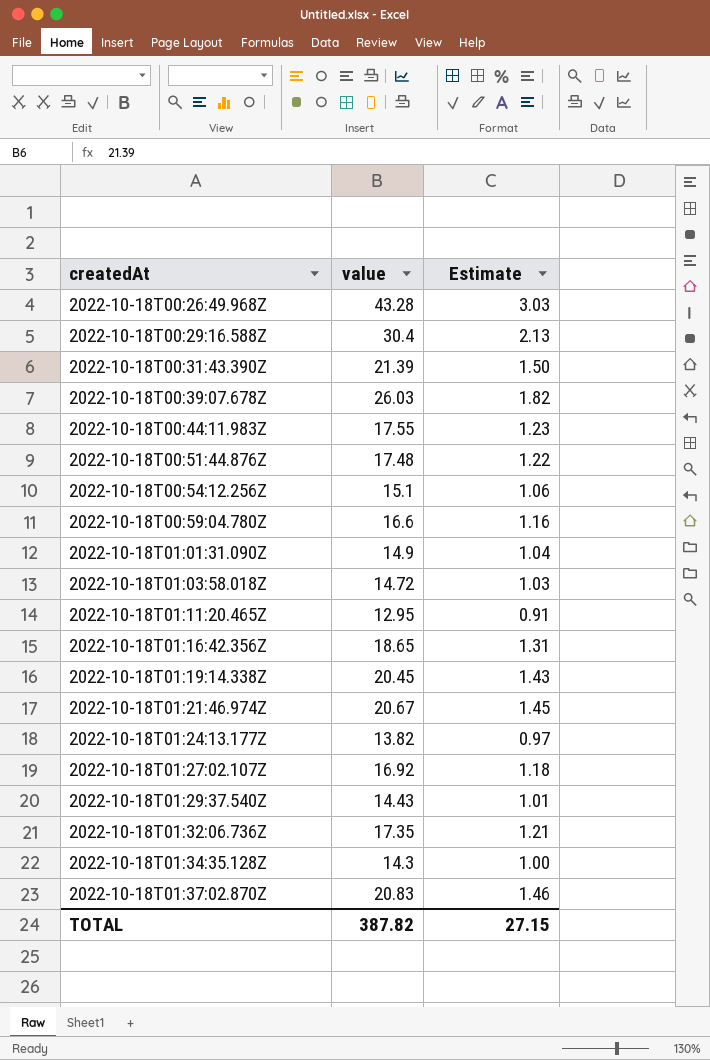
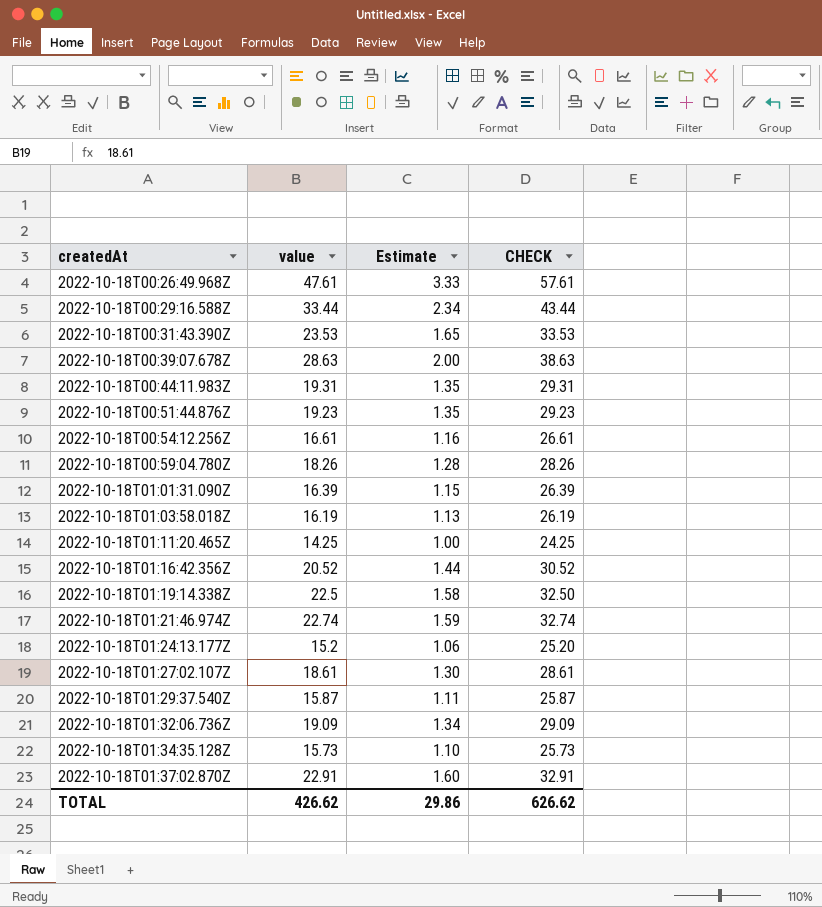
column CHECK | formula: none -> [value] + 10
2022-10-18T00:26:49.968Z | value: 43.28 -> 47.61
2022-10-18T00:26:49.968Z | Estimate: 3.03 -> 3.33
2022-10-18T00:29:16.588Z | value: 30.4 -> 33.44
2022-10-18T00:29:16.588Z | Estimate: 2.13 -> 2.34
2022-10-18T00:31:43.390Z | value: 21.39 -> 23.53
2022-10-18T00:31:43.390Z | Estimate: 1.50 -> 1.65
2022-10-18T00:39:07.678Z | value: 26.03 -> 28.63
2022-10-18T00:39:07.678Z | Estimate: 1.82 -> 2.00
2022-10-18T00:44:11.983Z | value: 17.55 -> 19.31
2022-10-18T00:44:11.983Z | Estimate: 1.23 -> 1.35
2022-10-18T00:51:44.876Z | value: 17.48 -> 19.23
2022-10-18T00:51:44.876Z | Estimate: 1.22 -> 1.35
2022-10-18T00:54:12.256Z | value: 15.1 -> 16.61
2022-10-18T00:54:12.256Z | Estimate: 1.06 -> 1.16
2022-10-18T00:59:04.780Z | value: 16.6 -> 18.26
2022-10-18T00:59:04.780Z | Estimate: 1.16 -> 1.28
2022-10-18T01:01:31.090Z | value: 14.9 -> 16.39
2022-10-18T01:01:31.090Z | Estimate: 1.04 -> 1.15
2022-10-18T01:03:58.018Z | value: 14.72 -> 16.19
2022-10-18T01:03:58.018Z | Estimate: 1.03 -> 1.13
2022-10-18T01:11:20.465Z | value: 12.95 -> 14.25
2022-10-18T01:11:20.465Z | Estimate: 0.91 -> 1.00
2022-10-18T01:16:42.356Z | value: 18.65 -> 20.52
2022-10-18T01:16:42.356Z | Estimate: 1.31 -> 1.44
2022-10-18T01:19:14.338Z | value: 20.45 -> 22.5
2022-10-18T01:19:14.338Z | Estimate: 1.43 -> 1.58
2022-10-18T01:21:46.974Z | value: 20.67 -> 22.74
2022-10-18T01:21:46.974Z | Estimate: 1.45 -> 1.59
2022-10-18T01:24:13.177Z | value: 13.82 -> 15.2
2022-10-18T01:24:13.177Z | Estimate: 0.97 -> 1.06
2022-10-18T01:27:02.107Z | value: 16.92 -> 18.61
2022-10-18T01:27:02.107Z | Estimate: 1.18 -> 1.30
2022-10-18T01:29:37.540Z | value: 14.43 -> 15.87
2022-10-18T01:29:37.540Z | Estimate: 1.01 -> 1.11
2022-10-18T01:32:06.736Z | value: 17.35 -> 19.09
2022-10-18T01:32:06.736Z | Estimate: 1.21 -> 1.34
2022-10-18T01:34:35.128Z | value: 14.3 -> 15.73
2022-10-18T01:34:35.128Z | Estimate: 1.00 -> 1.10
2022-10-18T01:37:02.870Z | value: 20.83 -> 22.91
2022-10-18T01:37:02.870Z | Estimate: 1.46 -> 1.60
TOTAL | value: 387.82 -> 426.62
TOTAL | Estimate: 27.15 -> 29.86

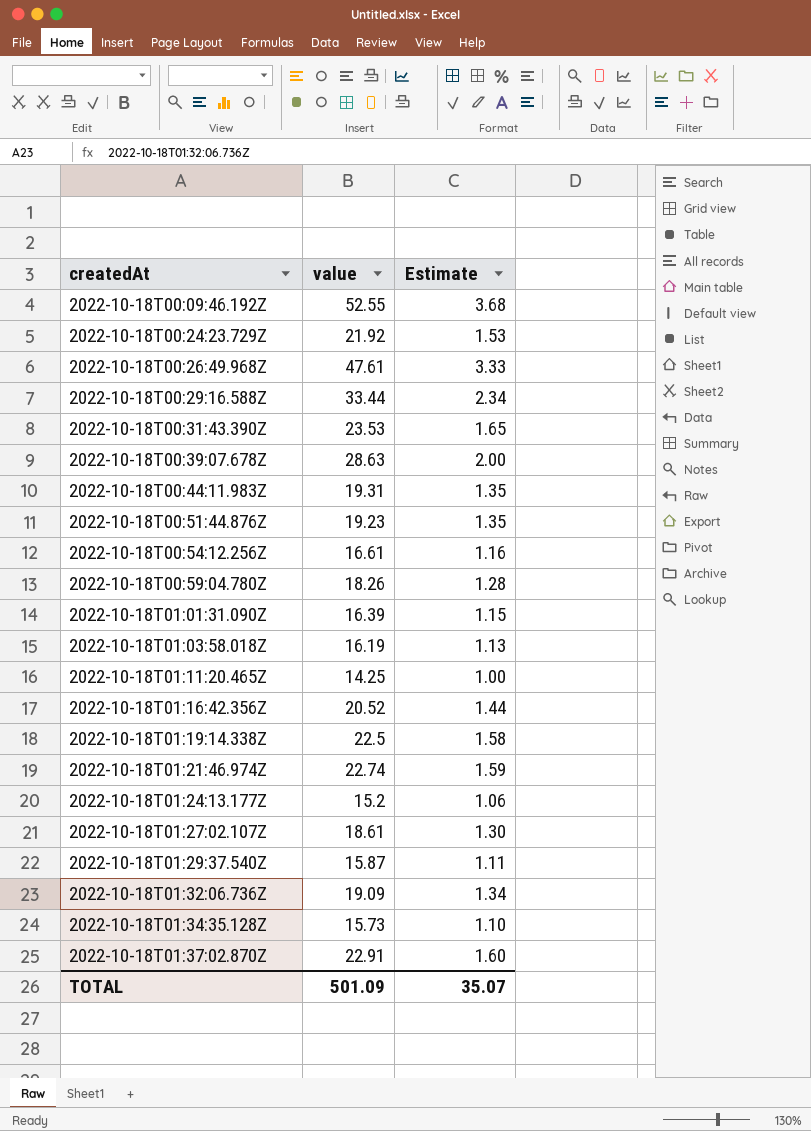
column CHECK | formula: [value] + 10 -> none
row 2022-10-18T00:09:46.192Z: none -> 52.55 | 3.68
row 2022-10-18T00:24:23.729Z: none -> 21.92 | 1.53
TOTAL | value: 426.62 -> 501.09
TOTAL | Estimate: 29.86 -> 35.07

